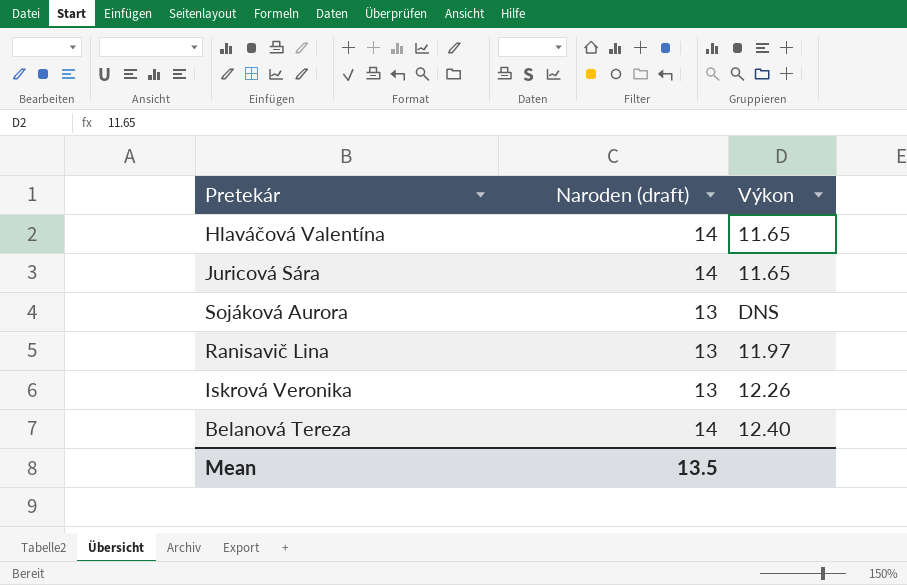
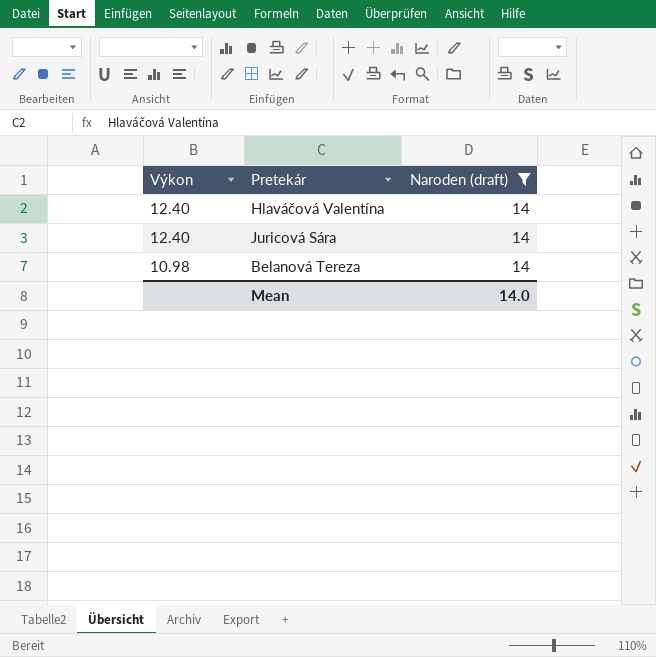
filter: none -> Naroden (draft) = 14
column Výkon | position: 3 -> 1
Hlaváčová Valentína | Výkon: 11.65 -> 12.40
Juricová Sára | Výkon: 11.65 -> 12.40
Belanová Tereza | Výkon: 12.40 -> 10.98
Mean | Naroden (draft): 13.5 -> 14.0

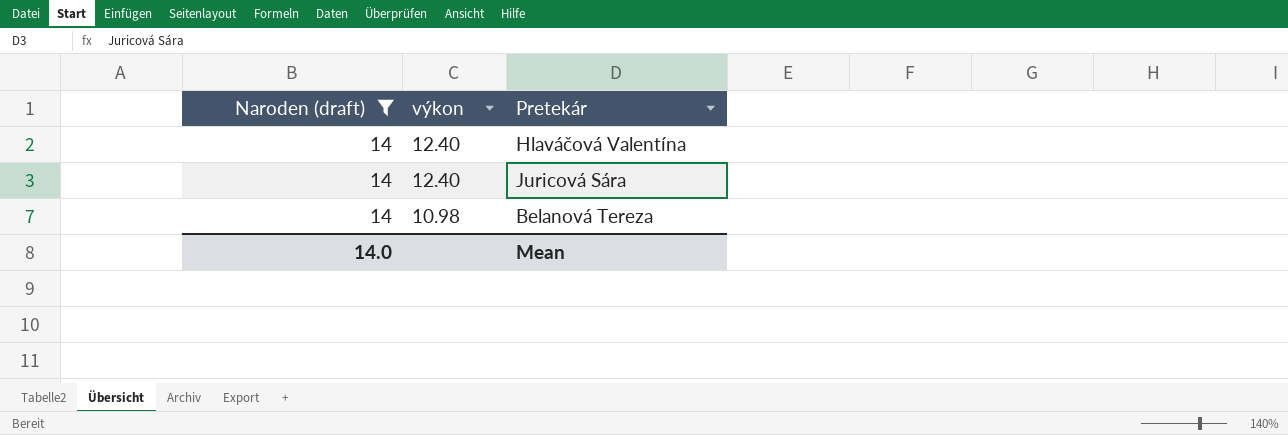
column Naroden (draft) | position: 3 -> 1
column name: Výkon -> výkon

